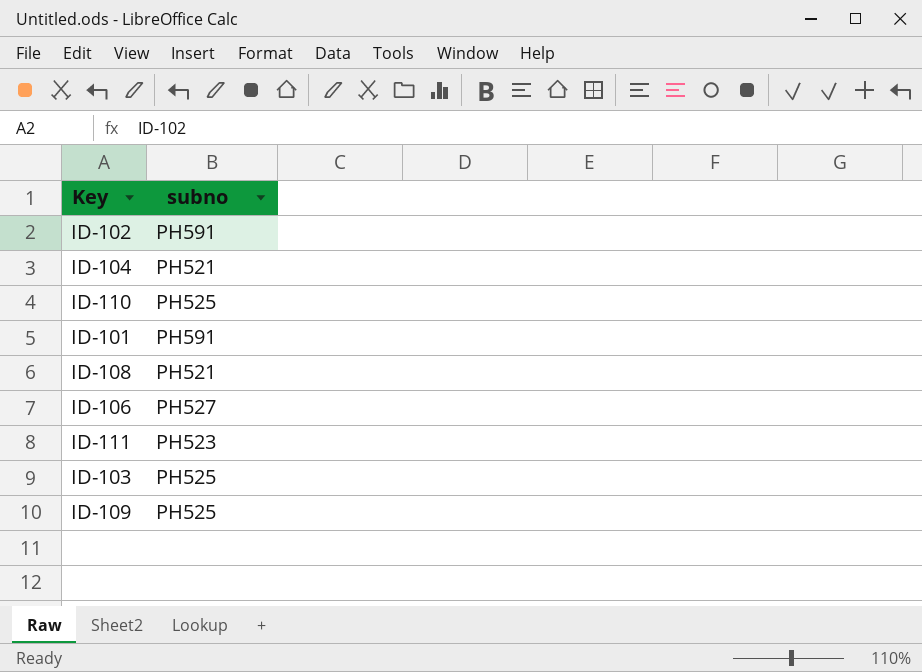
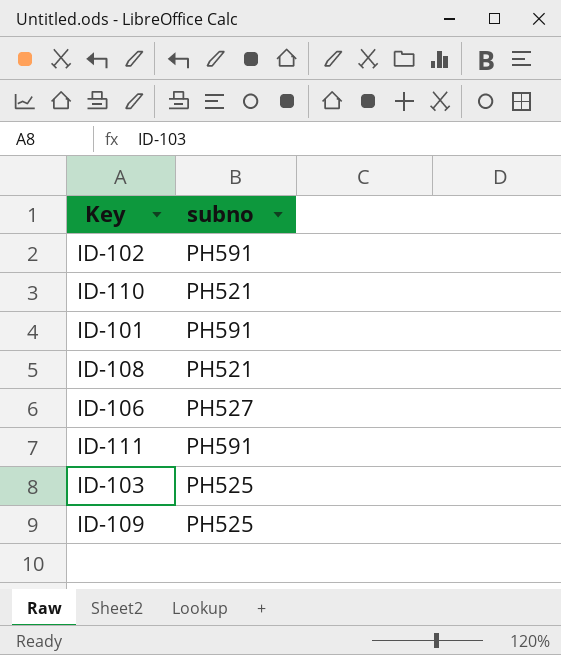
row ID-104: PH521 -> none
ID-110 | subno: PH525 -> PH521
ID-111 | subno: PH523 -> PH591

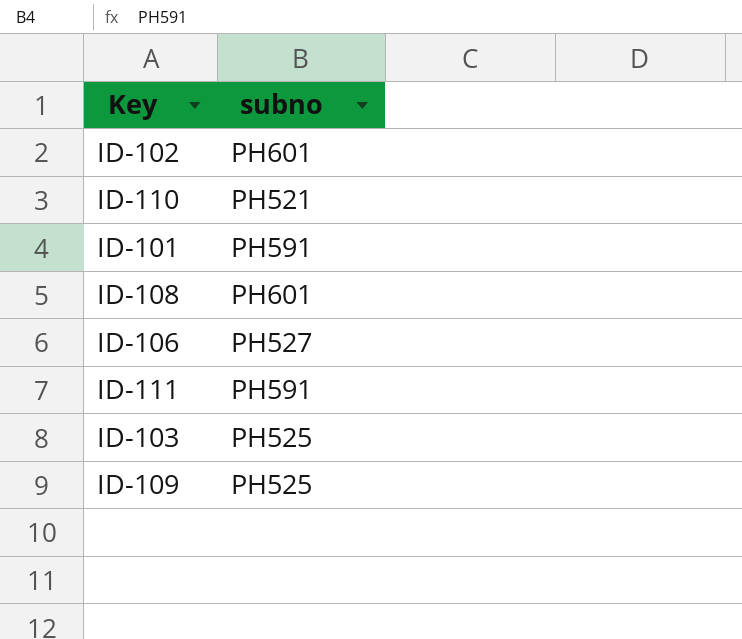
ID-102 | subno: PH591 -> PH601
ID-108 | subno: PH521 -> PH601

